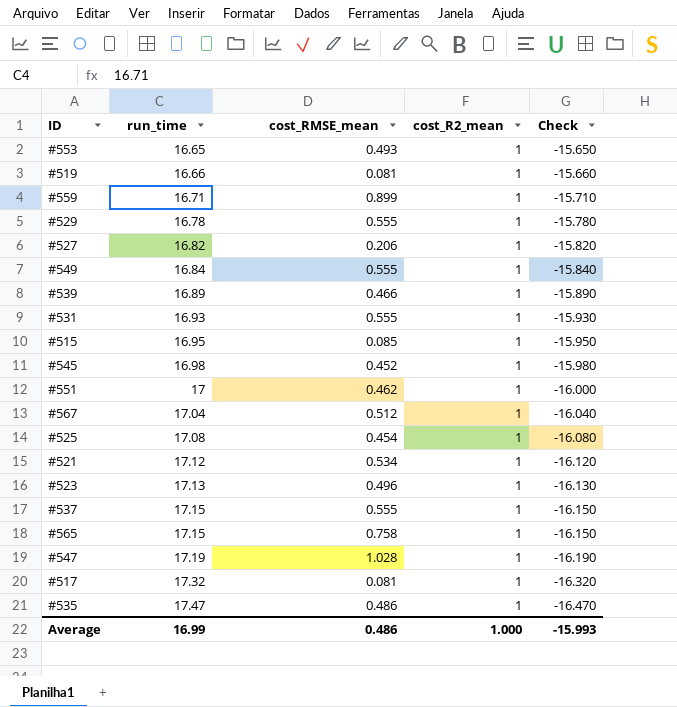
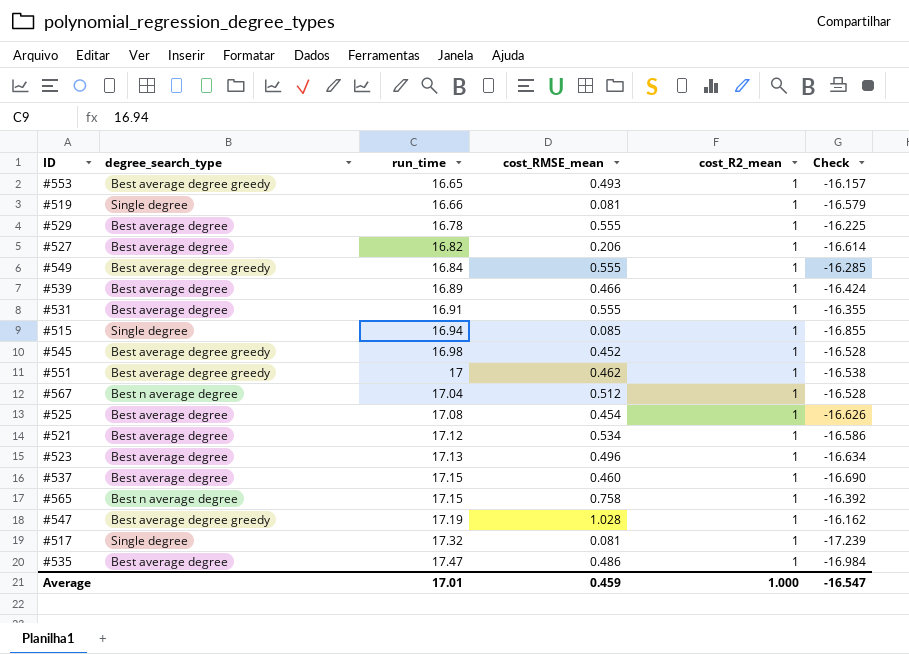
column degree_search_type | position: none -> 2
column Check | formula: [cost_R2_mean] - [run_time] -> [cost_RMSE_mean] - [run_time]
row #559: 16.71 | 0.899 | 1 | -15.710 -> none
#531 | run_time: 16.93 -> 16.91
#515 | run_time: 16.95 -> 16.94
#537 | cost_RMSE_mean: 0.555 -> 0.460
Average | run_time: 16.99 -> 17.01
Average | cost_RMSE_mean: 0.486 -> 0.459
Average | Check: -15.993 -> -16.547

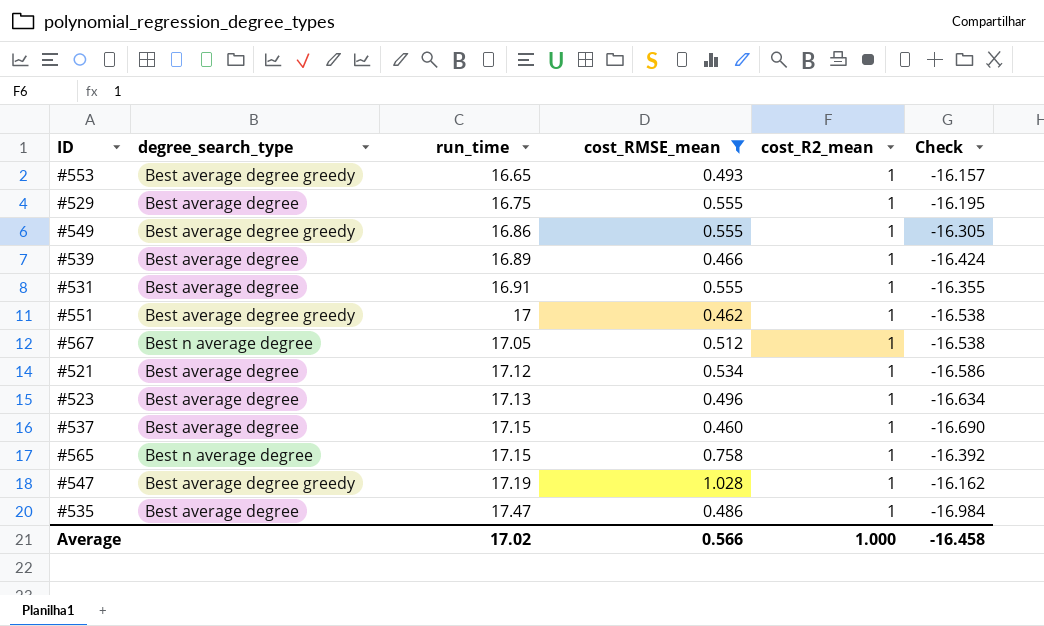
filter: none -> cost_RMSE_mean >= 0.460
#529 | run_time: 16.78 -> 16.75
#529 | Check: -16.225 -> -16.195
#549 | run_time: 16.84 -> 16.86
#549 | Check: -16.285 -> -16.305
#567 | run_time: 17.04 -> 17.05
#567 | Check: -16.528 -> -16.538
Average | run_time: 17.01 -> 17.02
Average | cost_RMSE_mean: 0.459 -> 0.566
Average | Check: -16.547 -> -16.458

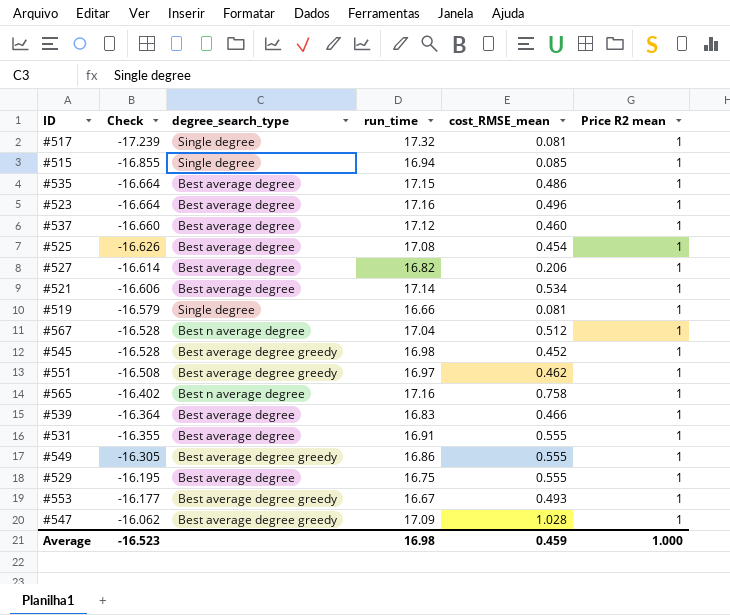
filter: cost_RMSE_mean >= 0.460 -> none
row order: run_time ascending -> Check ascending
column Check | position: 6 -> 2
column name: cost_R2_mean -> Price R2 mean
#535 | Check: -16.984 -> -16.664
#535 | run_time: 17.47 -> 17.15
#523 | Check: -16.634 -> -16.664
#523 | run_time: 17.13 -> 17.16
#537 | Check: -16.690 -> -16.660
#537 | run_time: 17.15 -> 17.12
#521 | Check: -16.586 -> -16.606
#521 | run_time: 17.12 -> 17.14
#567 | Check: -16.538 -> -16.528
#567 | run_time: 17.05 -> 17.04
#551 | Check: -16.538 -> -16.508
#551 | run_time: 17 -> 16.97
#565 | Check: -16.392 -> -16.402
#565 | run_time: 17.15 -> 17.16
#539 | Check: -16.424 -> -16.364
#539 | run_time: 16.89 -> 16.83
#553 | Check: -16.157 -> -16.177
#553 | run_time: 16.65 -> 16.67
#547 | Check: -16.162 -> -16.062
#547 | run_time: 17.19 -> 17.09
Average | Check: -16.458 -> -16.523
Average | run_time: 17.02 -> 16.98
Average | cost_RMSE_mean: 0.566 -> 0.459

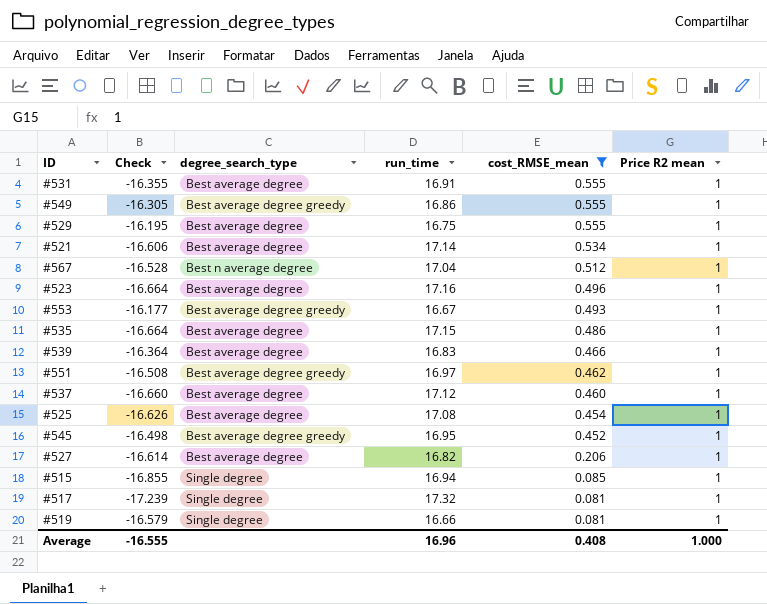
filter: none -> cost_RMSE_mean <= 0.555
row order: Check ascending -> cost_RMSE_mean descending
#545 | Check: -16.528 -> -16.498
#545 | run_time: 16.98 -> 16.95
Average | Check: -16.523 -> -16.555
Average | run_time: 16.98 -> 16.96
Average | cost_RMSE_mean: 0.459 -> 0.408

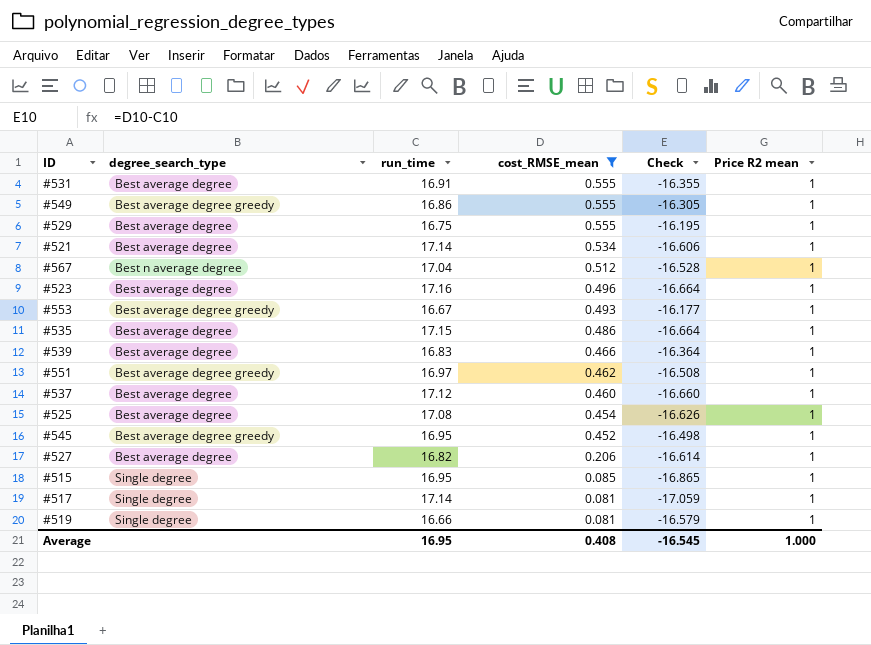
column Check | position: 2 -> 5
#515 | run_time: 16.94 -> 16.95
#515 | Check: -16.855 -> -16.865
#517 | run_time: 17.32 -> 17.14
#517 | Check: -17.239 -> -17.059
Average | run_time: 16.96 -> 16.95
Average | Check: -16.555 -> -16.545

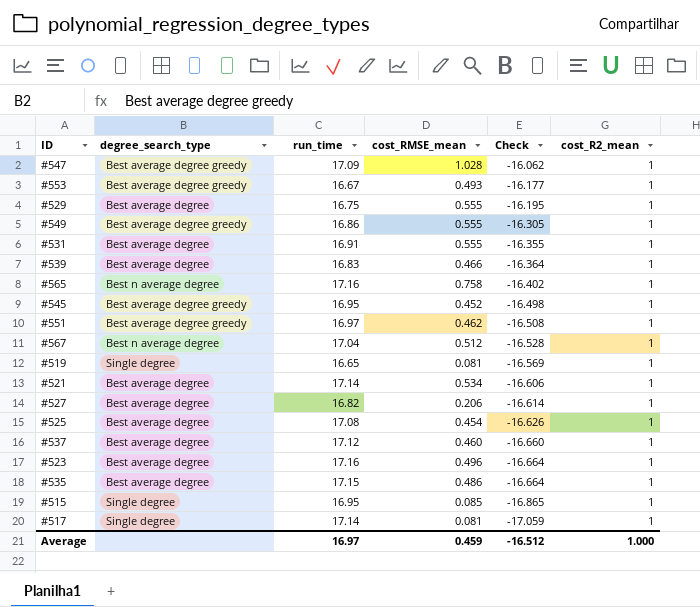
filter: cost_RMSE_mean <= 0.555 -> none
row order: cost_RMSE_mean descending -> Check descending
column name: Price R2 mean -> cost_R2_mean
#519 | run_time: 16.66 -> 16.65
#519 | Check: -16.579 -> -16.569
Average | run_time: 16.95 -> 16.97
Average | cost_RMSE_mean: 0.408 -> 0.459
Average | Check: -16.545 -> -16.512

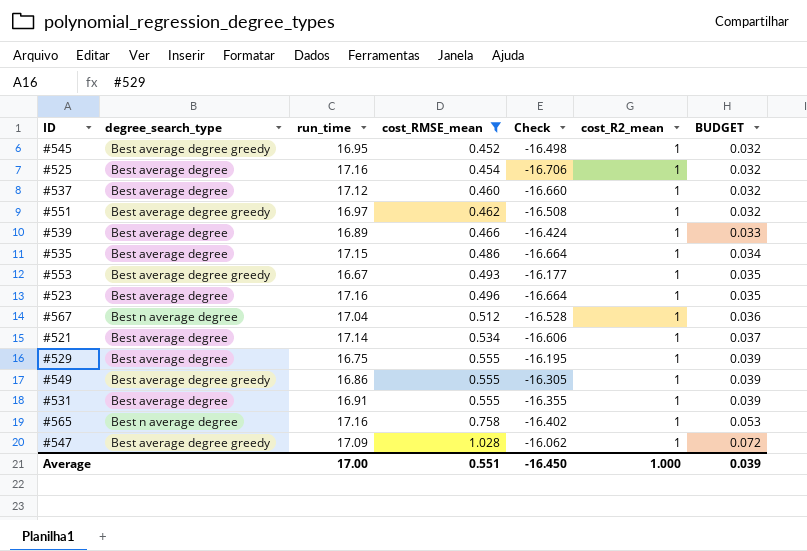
filter: none -> cost_RMSE_mean >= 0.452
row order: Check descending -> cost_RMSE_mean ascending
column BUDGET | formula: none -> [cost_RMSE_mean] * 0.07
#525 | run_time: 17.08 -> 17.16
#525 | Check: -16.626 -> -16.706
#539 | run_time: 16.83 -> 16.89
#539 | Check: -16.364 -> -16.424
Average | run_time: 16.97 -> 17.00
Average | cost_RMSE_mean: 0.459 -> 0.551
Average | Check: -16.512 -> -16.450

